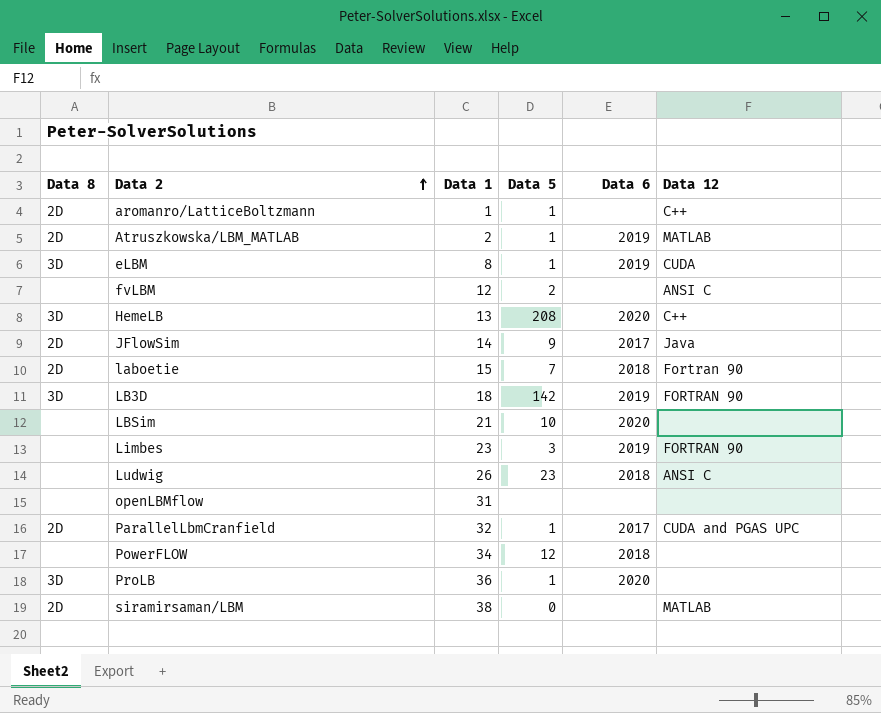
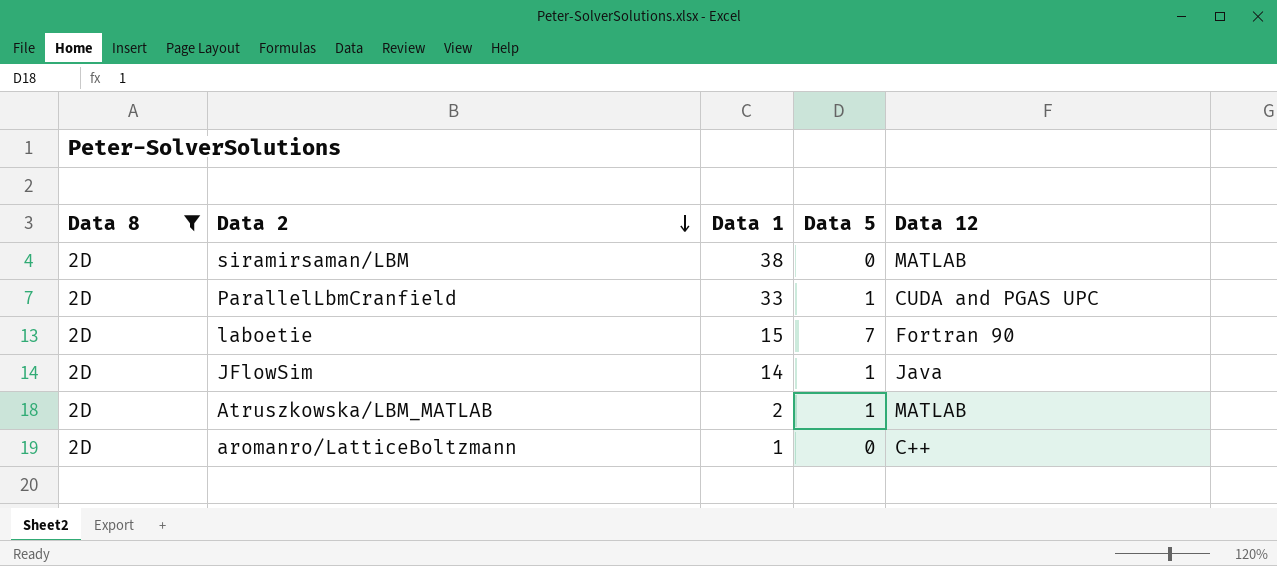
filter: none -> Data 8 = 2D
row order: Data 2 ascending -> Data 2 descending
column Data 6 | position: 5 -> none
ParallelLbmCranfield | Data 1: 32 -> 33
JFlowSim | Data 5: 9 -> 1
aromanro/LatticeBoltzmann | Data 5: 1 -> 0

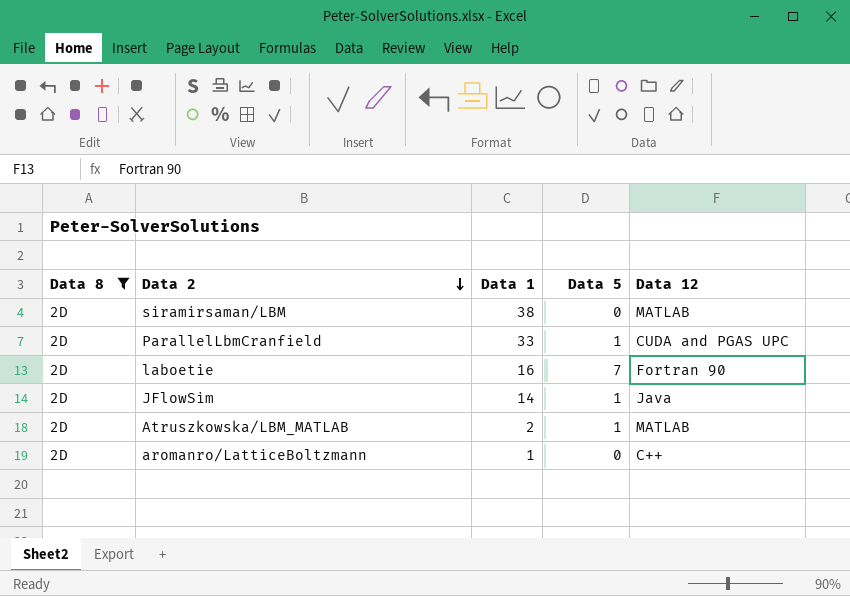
laboetie | Data 1: 15 -> 16

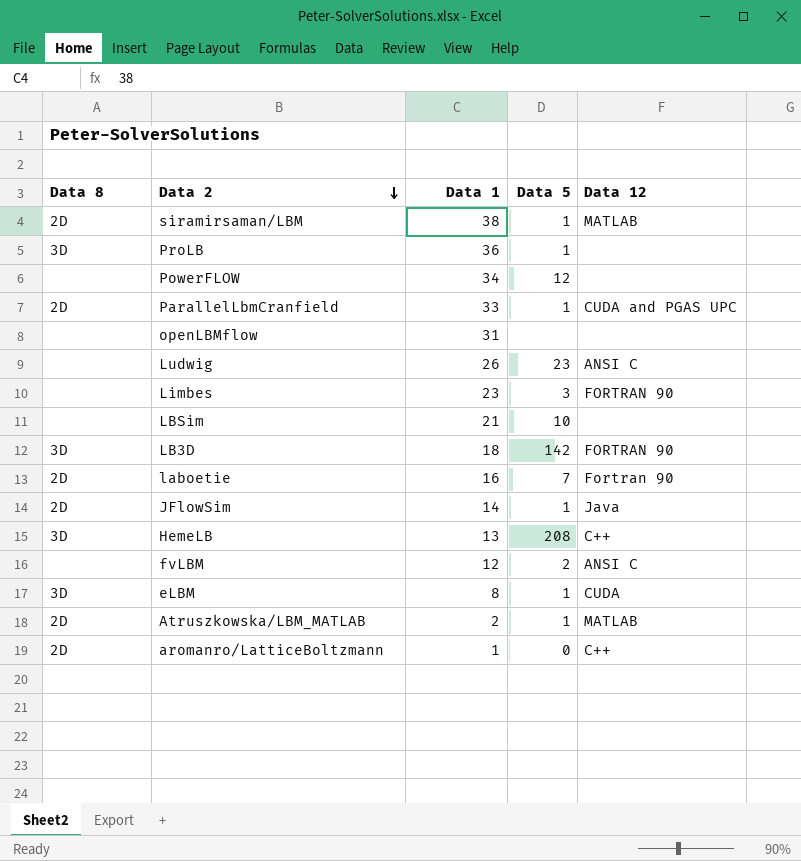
filter: Data 8 = 2D -> none
siramirsaman/LBM | Data 5: 0 -> 1

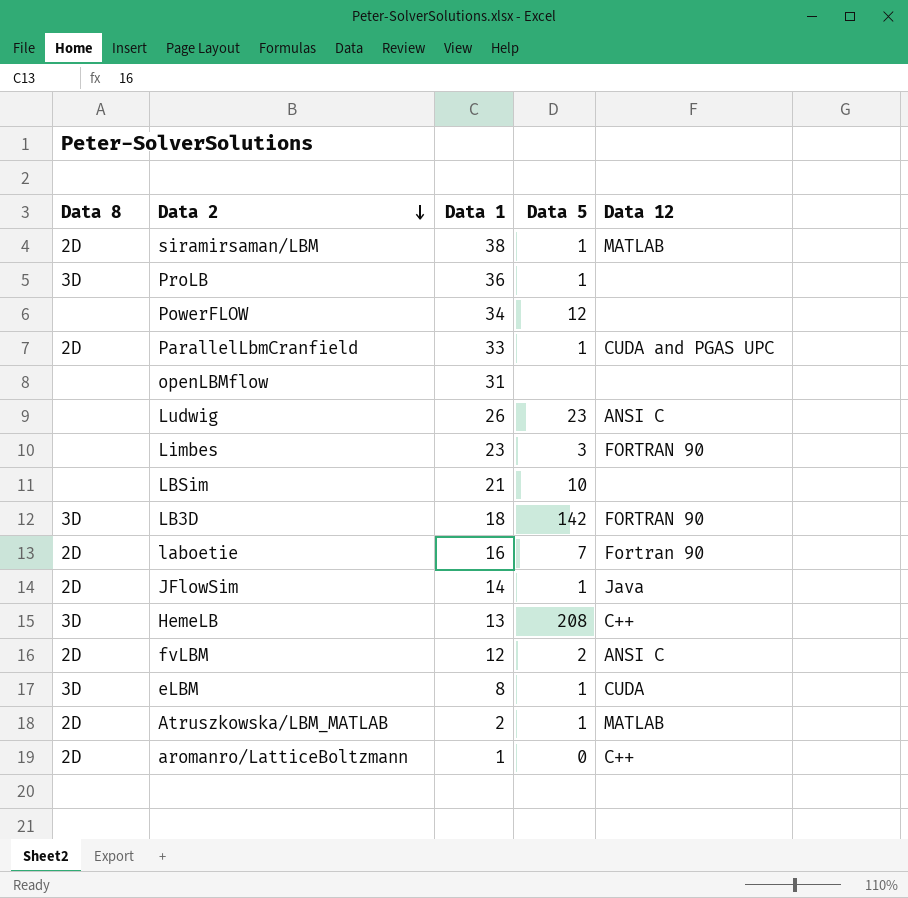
fvLBM | Data 8: none -> 2D

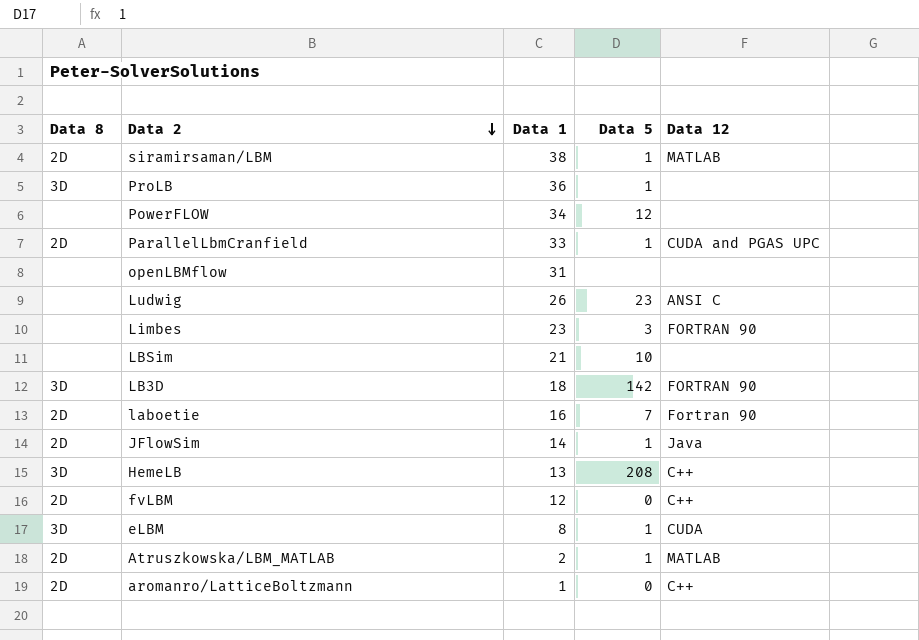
fvLBM | Data 5: 2 -> 0
fvLBM | Data 12: ANSI C -> C++

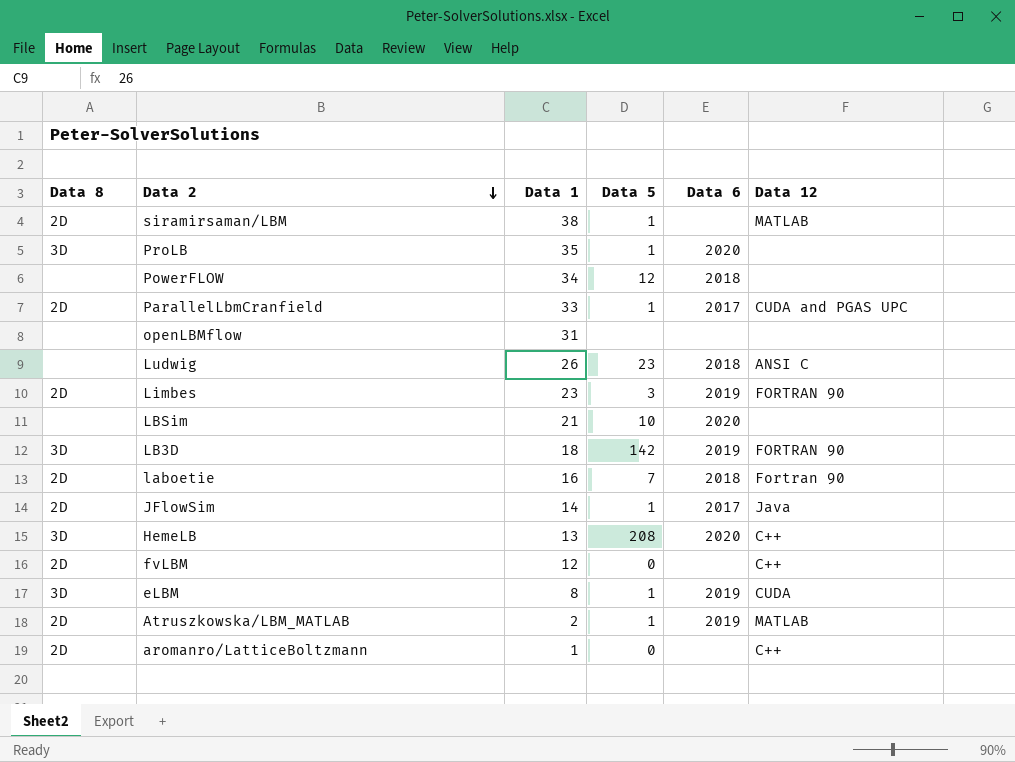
column Data 6 | position: none -> 5
ProLB | Data 1: 36 -> 35
Limbes | Data 8: none -> 2D

